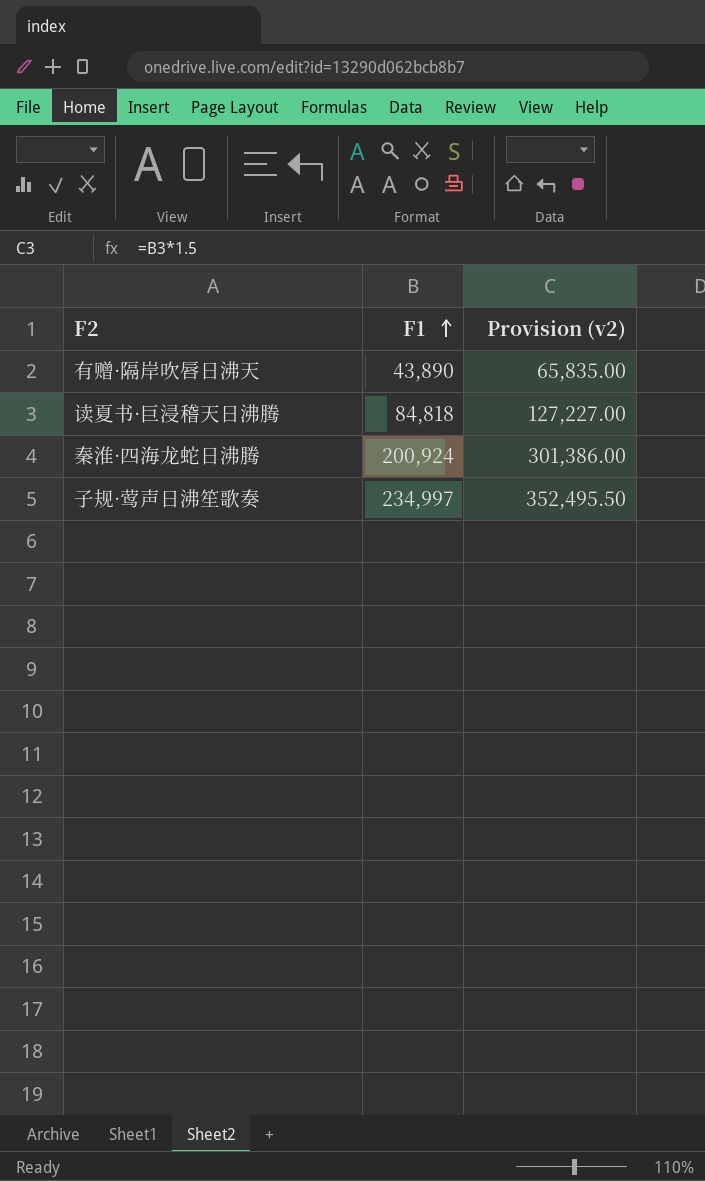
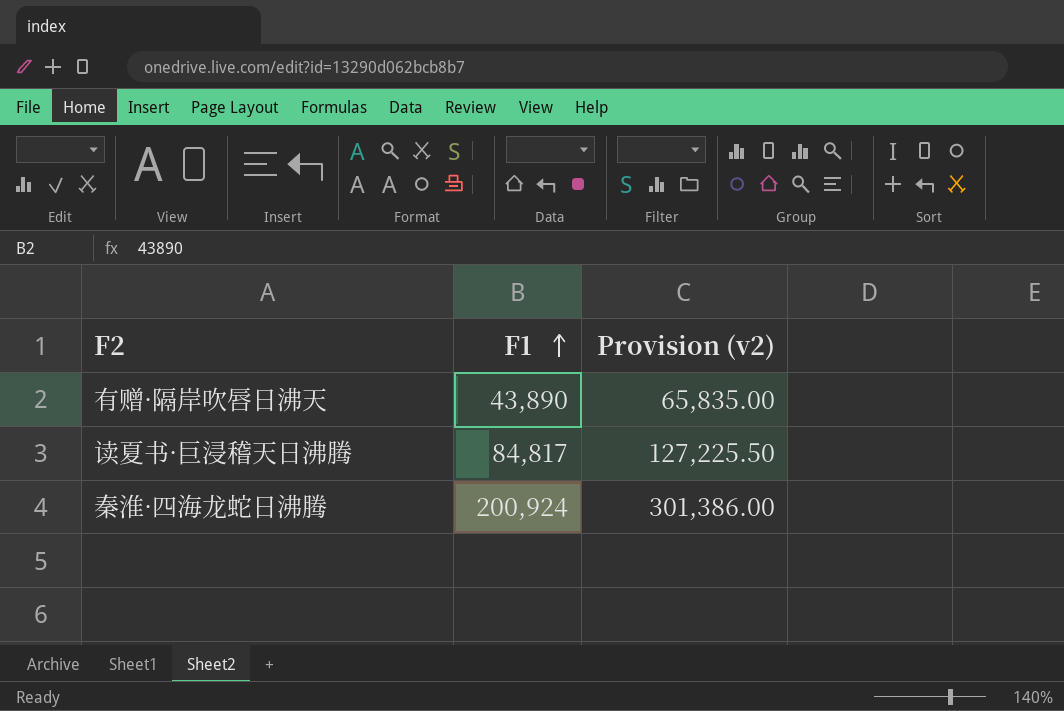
row 子规·莺声日沸笙歌奏: 234,997 | 352,495.50 -> none
读夏书·巨浸稽天日沸腾 | F1: 84,818 -> 84,817
读夏书·巨浸稽天日沸腾 | Provision (v2): 127,227.00 -> 127,225.50

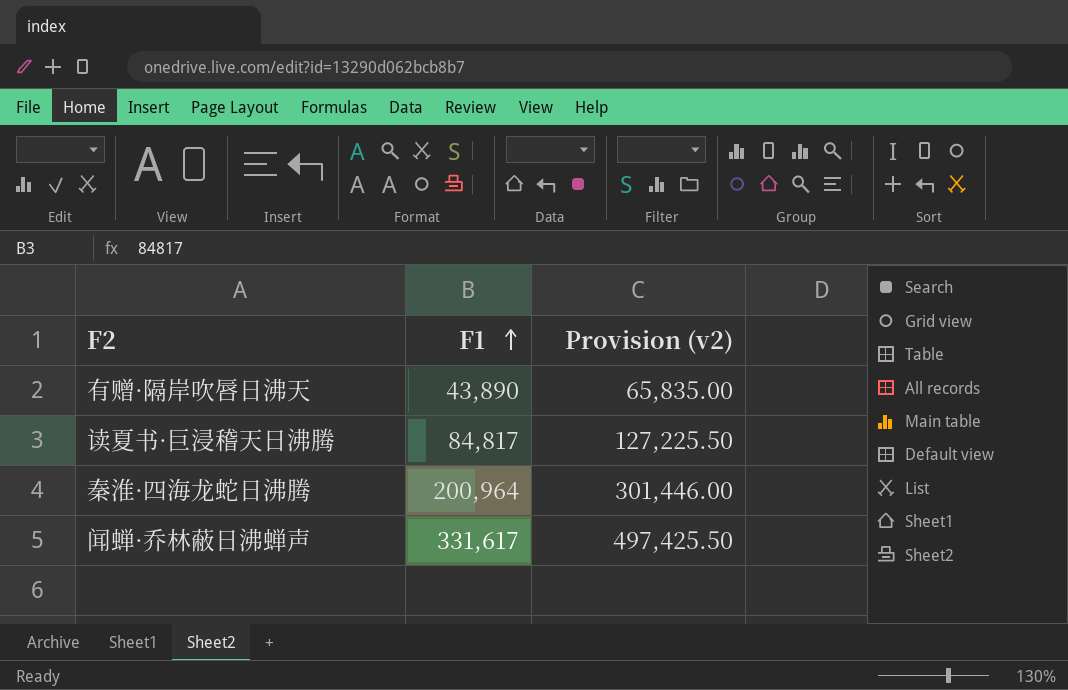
秦淮·四海龙蛇日沸腾 | F1: 200,924 -> 200,964
秦淮·四海龙蛇日沸腾 | Provision (v2): 301,386.00 -> 301,446.00
row 闻蝉·乔林蔽日沸蝉声: none -> 331,617 | 497,425.50

